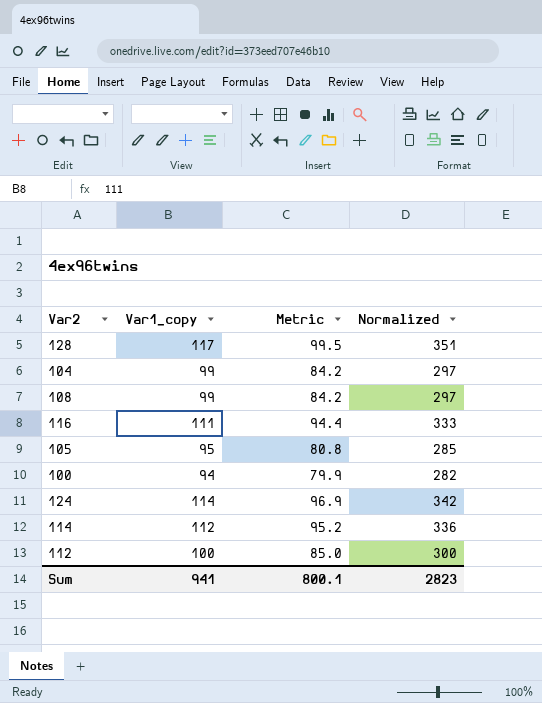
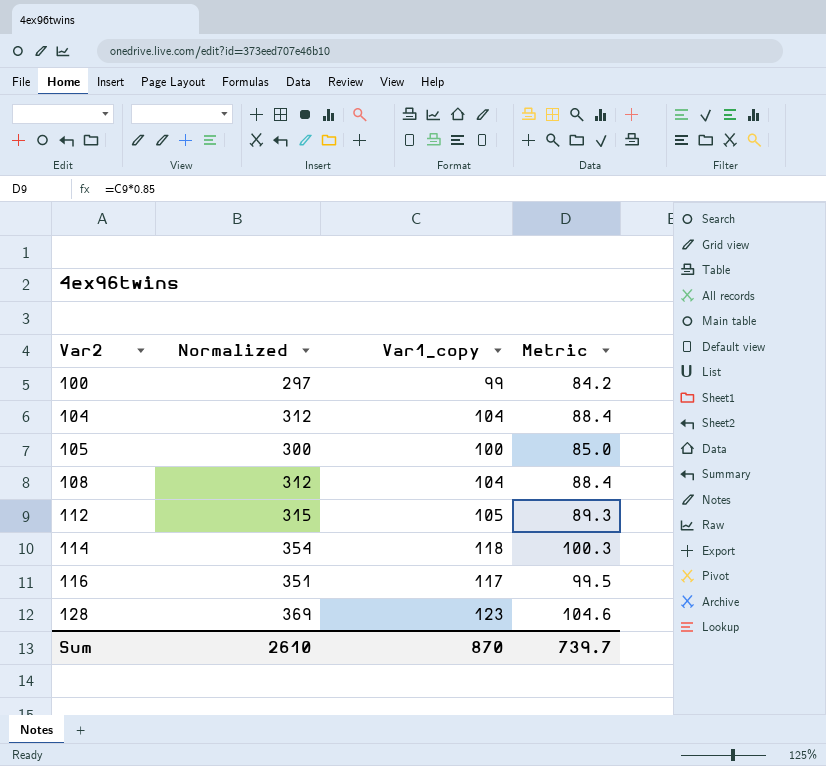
row order: none -> Var2 ascending
column Normalized | position: 4 -> 2
row 124: 114 | 96.9 | 342 -> none
100 | Normalized: 282 -> 297
100 | Var1_copy: 94 -> 99
100 | Metric: 79.9 -> 84.2
104 | Normalized: 297 -> 312
104 | Var1_copy: 99 -> 104
104 | Metric: 84.2 -> 88.4
105 | Normalized: 285 -> 300
105 | Var1_copy: 95 -> 100
105 | Metric: 80.8 -> 85.0
108 | Normalized: 297 -> 312
108 | Var1_copy: 99 -> 104
108 | Metric: 84.2 -> 88.4
112 | Normalized: 300 -> 315
112 | Var1_copy: 100 -> 105
112 | Metric: 85.0 -> 89.3
114 | Normalized: 336 -> 354
114 | Var1_copy: 112 -> 118
114 | Metric: 95.2 -> 100.3
116 | Normalized: 333 -> 351
116 | Var1_copy: 111 -> 117
116 | Metric: 94.4 -> 99.5
128 | Normalized: 351 -> 369
128 | Var1_copy: 117 -> 123
128 | Metric: 99.5 -> 104.6
Sum | Normalized: 2823 -> 2610
Sum | Var1_copy: 941 -> 870
Sum | Metric: 800.1 -> 739.7

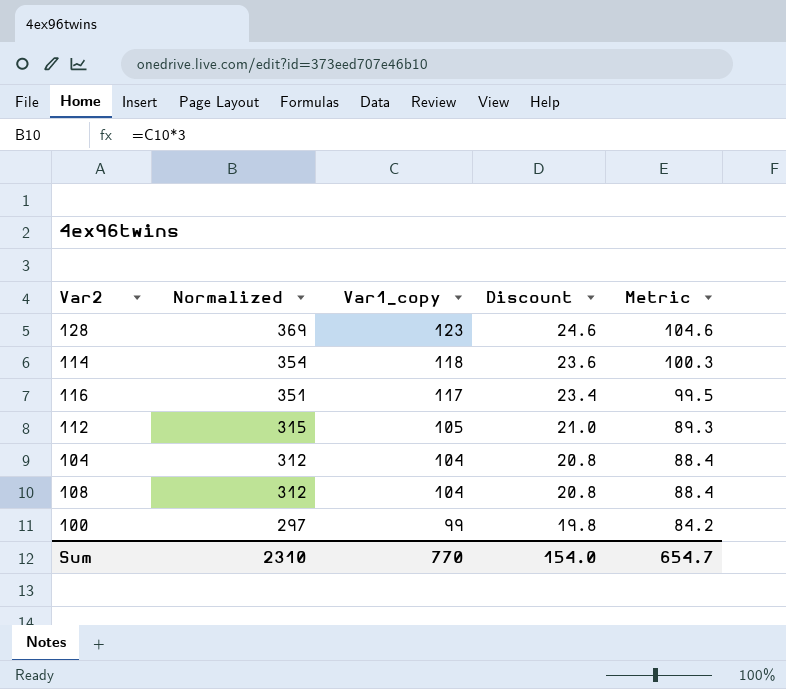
row order: Var2 ascending -> Normalized descending
column Discount | formula: none -> [Var1_copy] * 0.2
row 105: 300 | 100 | 85.0 -> none
Sum | Normalized: 2610 -> 2310
Sum | Var1_copy: 870 -> 770
Sum | Metric: 739.7 -> 654.7

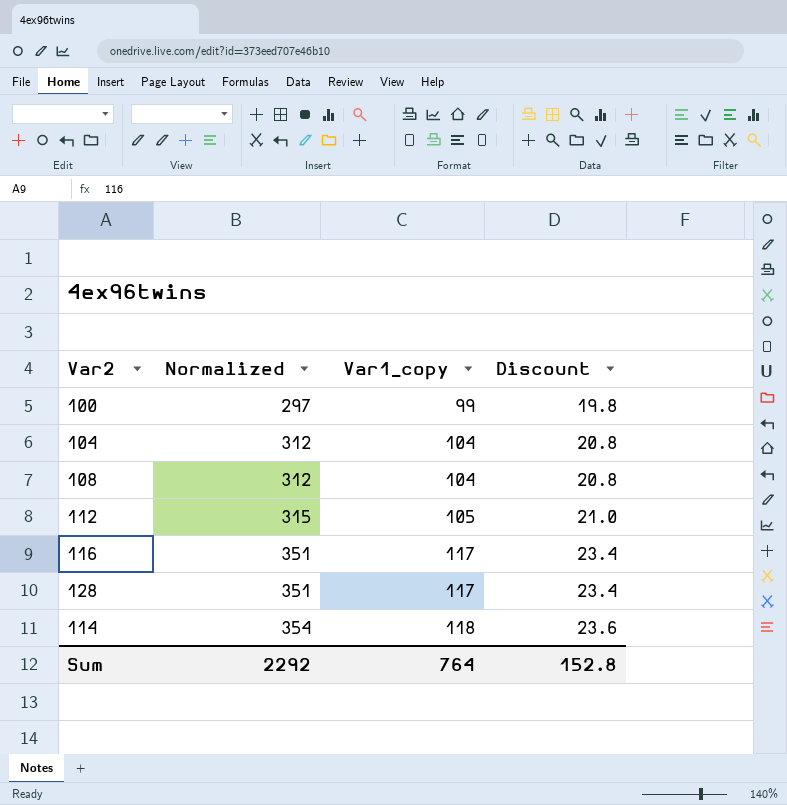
row order: Normalized descending -> Normalized ascending
column Metric | formula: [Var1_copy] * 0.85 -> none
128 | Normalized: 369 -> 351
128 | Var1_copy: 123 -> 117
128 | Discount: 24.6 -> 23.4
Sum | Normalized: 2310 -> 2292
Sum | Var1_copy: 770 -> 764
Sum | Discount: 154.0 -> 152.8

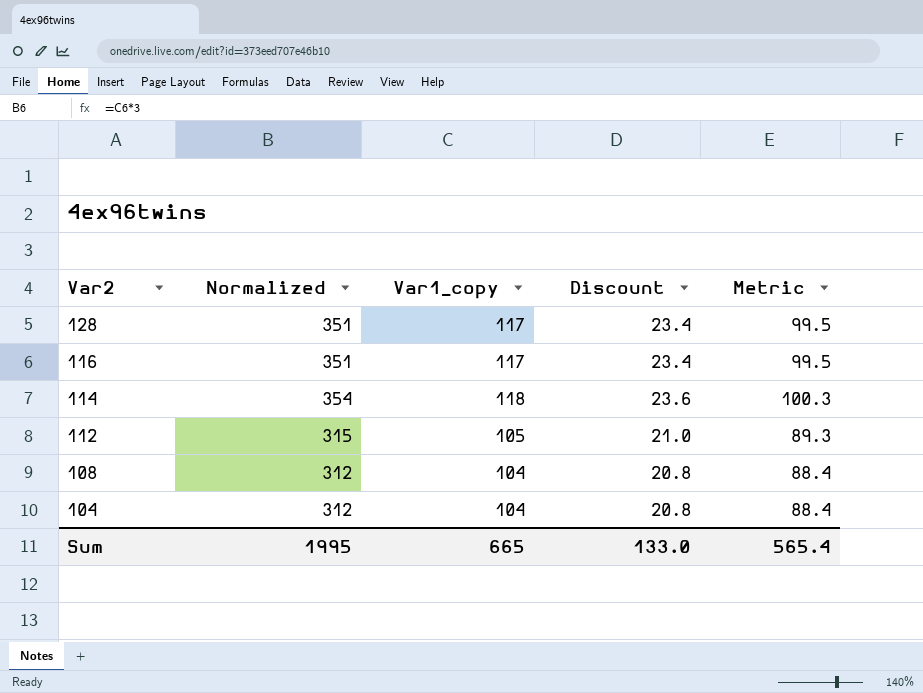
row order: Normalized ascending -> Var2 descending
column Metric | formula: none -> [Var1_copy] * 0.85
row 100: 297 | 99 | 19.8 -> none
Sum | Normalized: 2292 -> 1995
Sum | Var1_copy: 764 -> 665
Sum | Discount: 152.8 -> 133.0

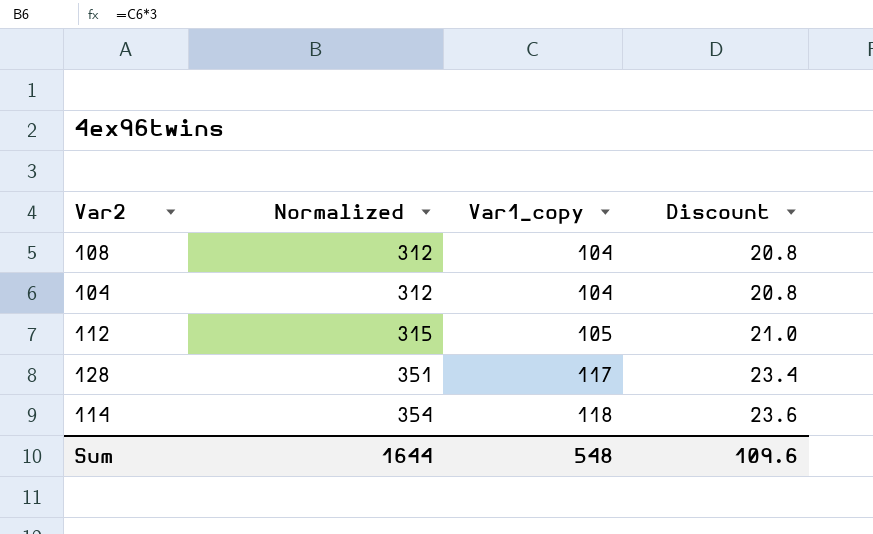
row order: Var2 descending -> Normalized ascending
column Metric | formula: [Var1_copy] * 0.85 -> none
row 116: 351 | 117 | 23.4 | 99.5 -> none
Sum | Normalized: 1995 -> 1644
Sum | Var1_copy: 665 -> 548
Sum | Discount: 133.0 -> 109.6

